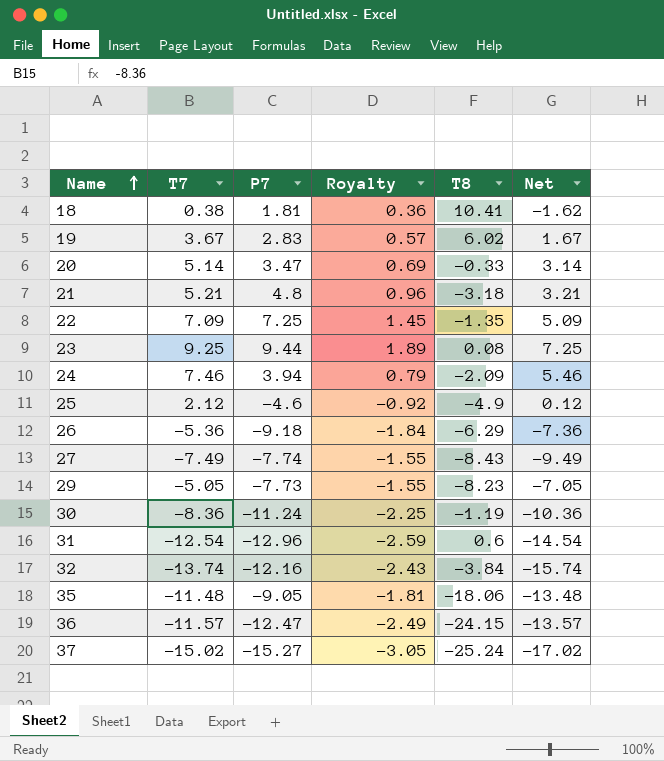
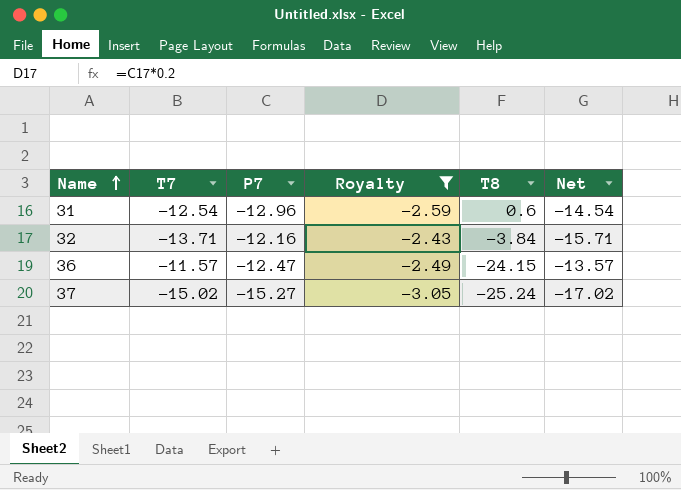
filter: none -> Royalty <= -2.43
32 | T7: -13.74 -> -13.71
32 | Net: -15.74 -> -15.71

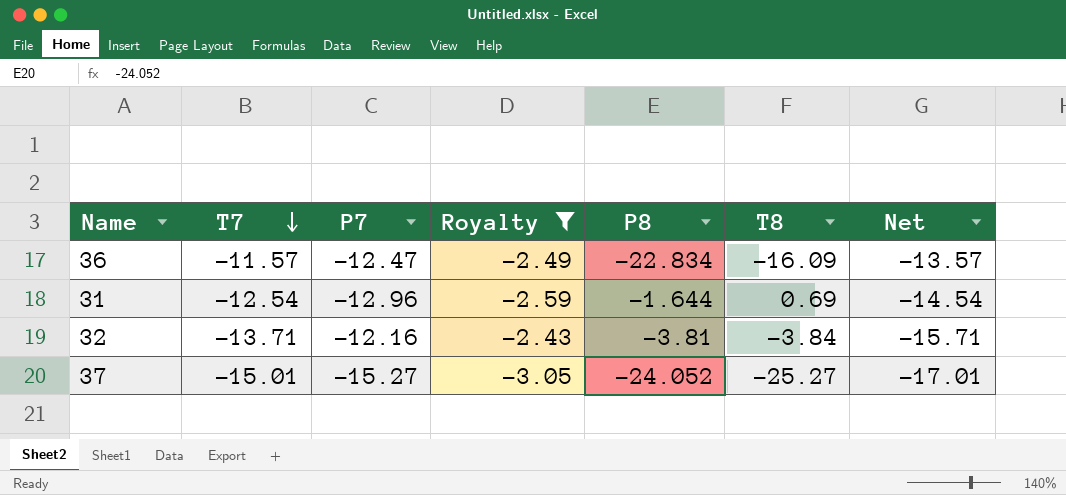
row order: Name ascending -> T7 descending
column P8 | position: none -> 5
36 | T8: -24.15 -> -16.09
31 | T8: 0.6 -> 0.69
37 | T7: -15.02 -> -15.01
37 | T8: -25.24 -> -25.27
37 | Net: -17.02 -> -17.01

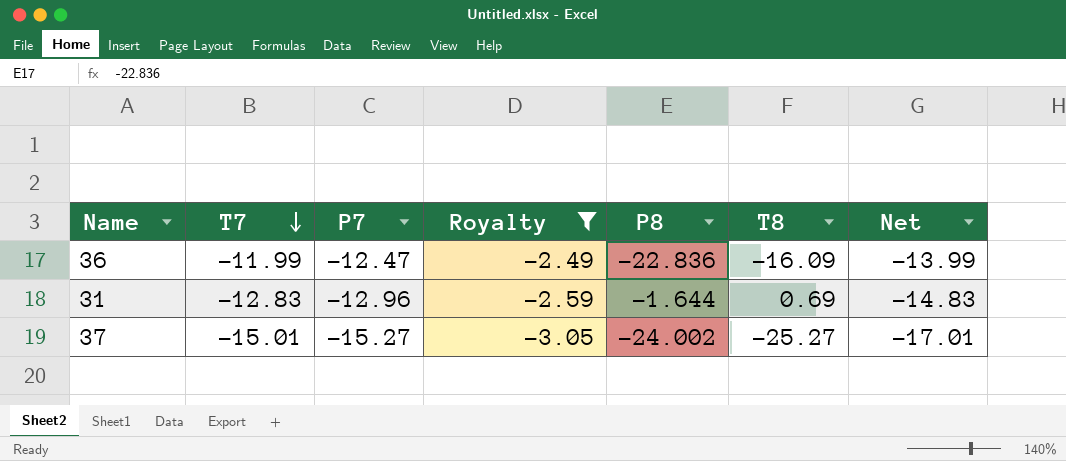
row 32: -13.71 | -12.16 | -2.43 | -3.81 | -3.84 | -15.71 -> none
36 | T7: -11.57 -> -11.99
36 | P8: -22.834 -> -22.836
36 | Net: -13.57 -> -13.99
31 | T7: -12.54 -> -12.83
31 | Net: -14.54 -> -14.83
37 | P8: -24.052 -> -24.002

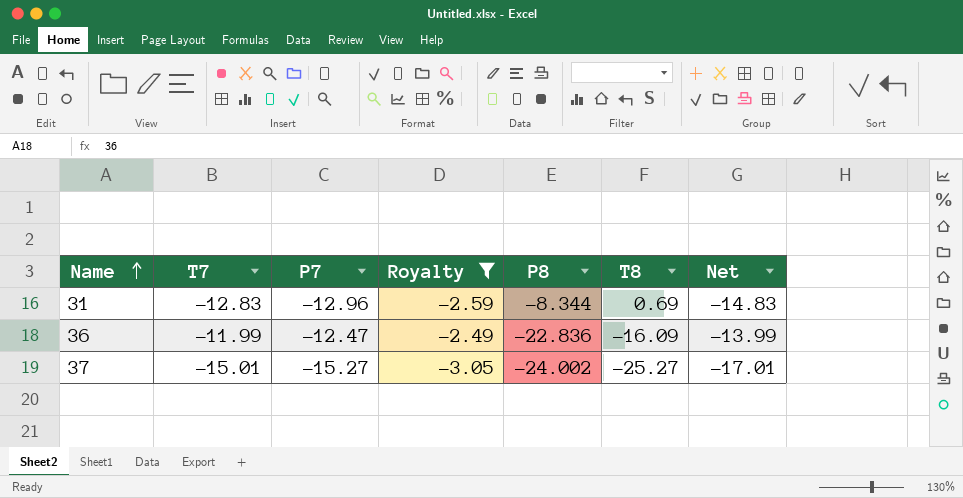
row order: T7 descending -> Name ascending
31 | P8: -1.644 -> -8.344

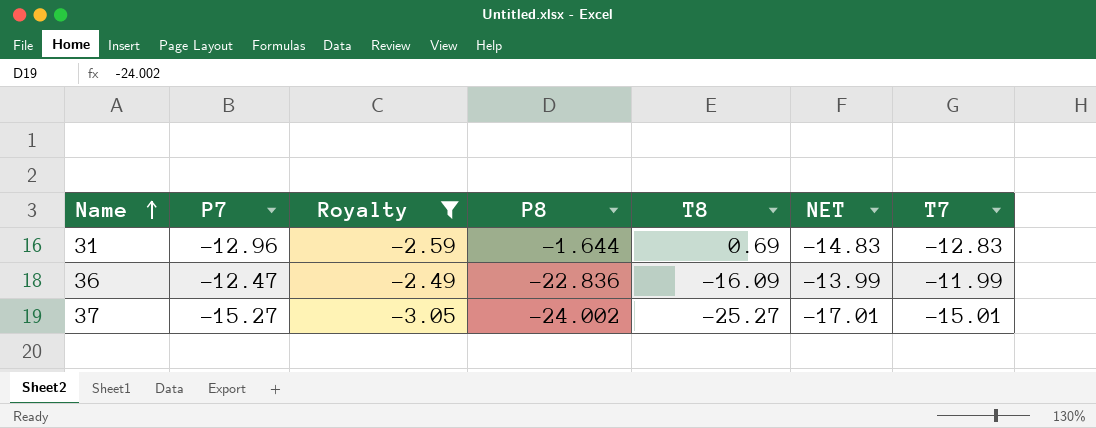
column name: Net -> NET
column T7 | position: 2 -> 7
31 | P8: -8.344 -> -1.644

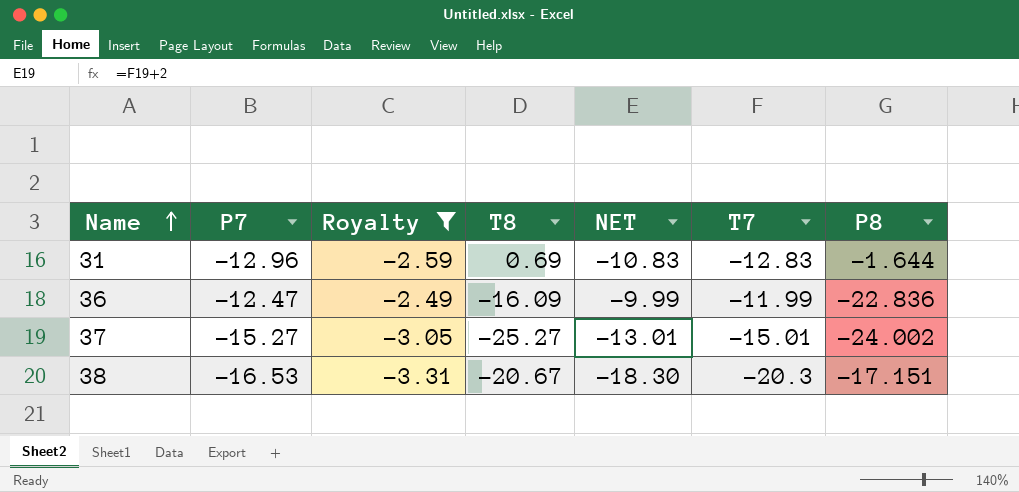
column NET | formula: [T7] - 2 -> [T7] + 2
column P8 | position: 4 -> 7
row 38: none -> -16.53 | -3.31 | -20.67 | -18.30 | -20.3 | -17.151

